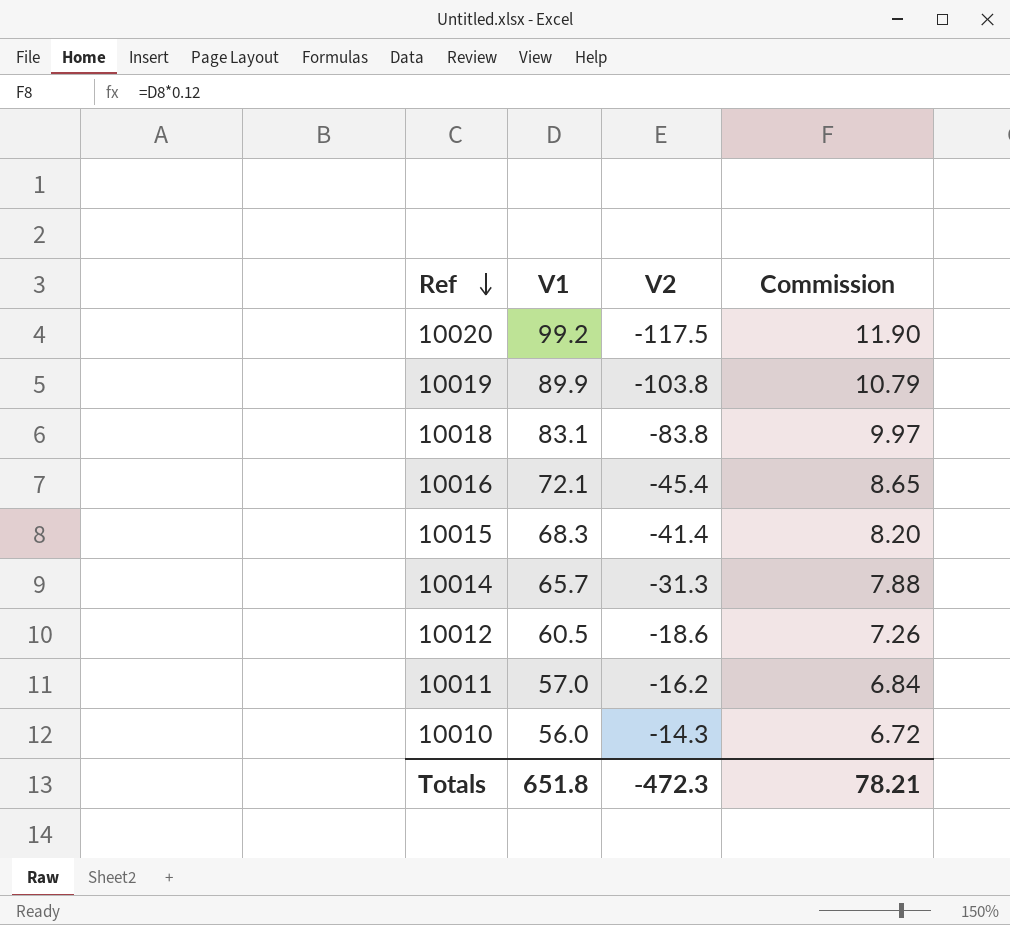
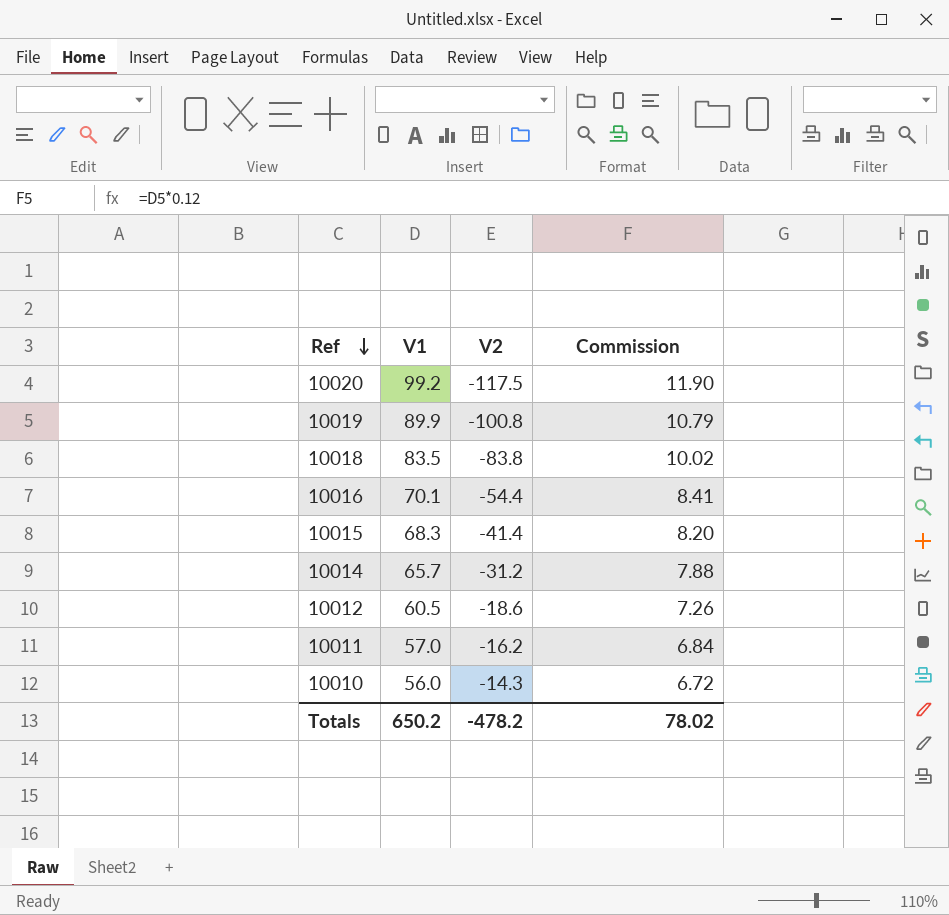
10019 | V2: -103.8 -> -100.8
10018 | V1: 83.1 -> 83.5
10018 | Commission: 9.97 -> 10.02
10016 | V1: 72.1 -> 70.1
10016 | V2: -45.4 -> -54.4
10016 | Commission: 8.65 -> 8.41
10014 | V2: -31.3 -> -31.2
Totals | V1: 651.8 -> 650.2
Totals | V2: -472.3 -> -478.2
Totals | Commission: 78.21 -> 78.02

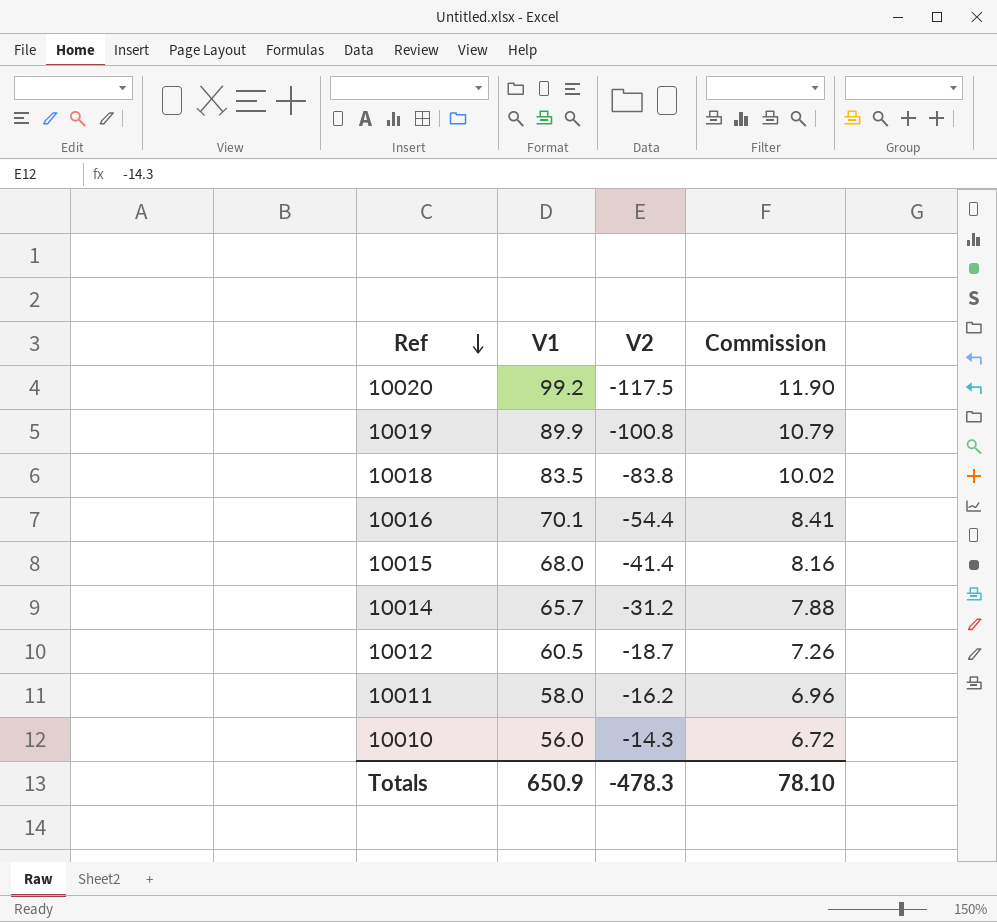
10015 | V1: 68.3 -> 68.0
10015 | Commission: 8.20 -> 8.16
10012 | V2: -18.6 -> -18.7
10011 | V1: 57.0 -> 58.0
10011 | Commission: 6.84 -> 6.96
Totals | V1: 650.2 -> 650.9
Totals | V2: -478.2 -> -478.3
Totals | Commission: 78.02 -> 78.10

